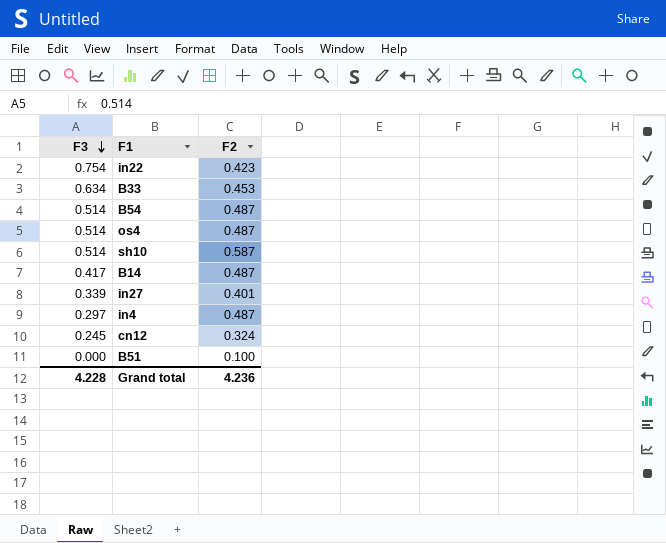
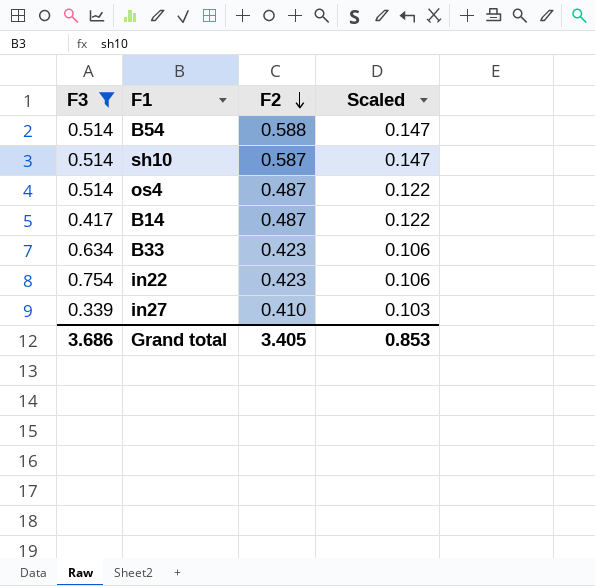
filter: none -> F3 >= 0.339
row order: F3 descending -> F2 descending
column Scaled | formula: none -> [F2] * 0.25
B54 | F2: 0.487 -> 0.588
B33 | F2: 0.453 -> 0.423
in27 | F2: 0.401 -> 0.410
Grand total | F3: 4.228 -> 3.686
Grand total | F2: 4.236 -> 3.405

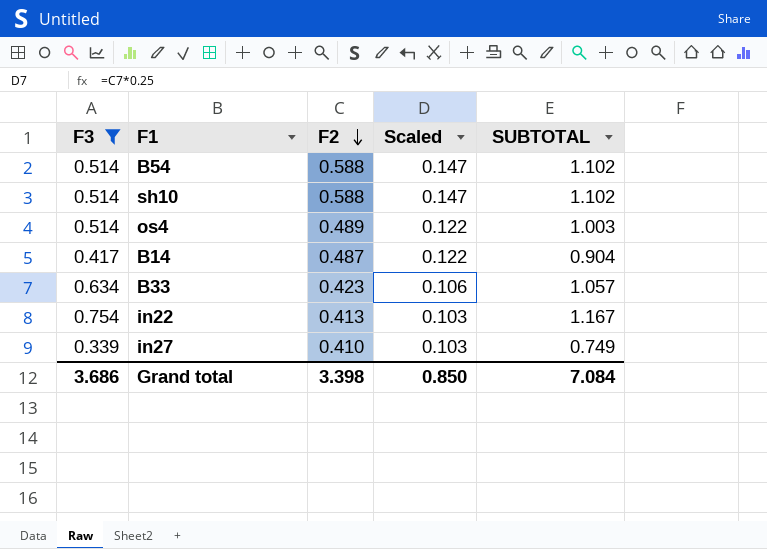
column SUBTOTAL | formula: none -> [F3] + [F2]
sh10 | F2: 0.587 -> 0.588
os4 | F2: 0.487 -> 0.489
in22 | F2: 0.423 -> 0.413
in22 | Scaled: 0.106 -> 0.103
Grand total | F2: 3.405 -> 3.398
Grand total | Scaled: 0.853 -> 0.850

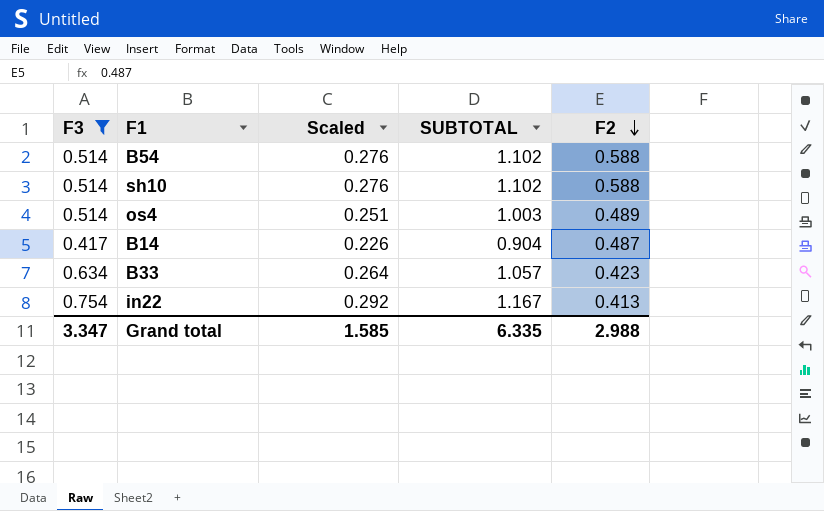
column Scaled | formula: [F2] * 0.25 -> [SUBTOTAL] * 0.25
column F2 | position: 3 -> 5
row in27: 0.339 | 0.410 | 0.103 | 0.749 -> none
Grand total | F3: 3.686 -> 3.347
Grand total | Scaled: 0.850 -> 1.585
Grand total | SUBTOTAL: 7.084 -> 6.335
Grand total | F2: 3.398 -> 2.988

